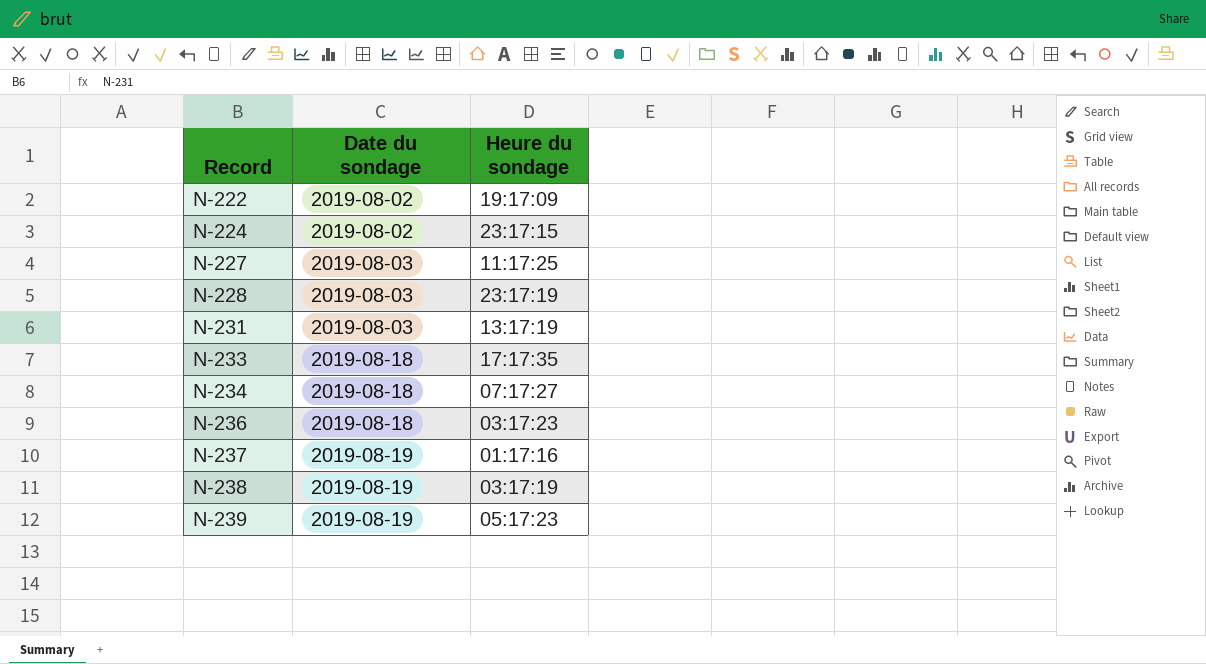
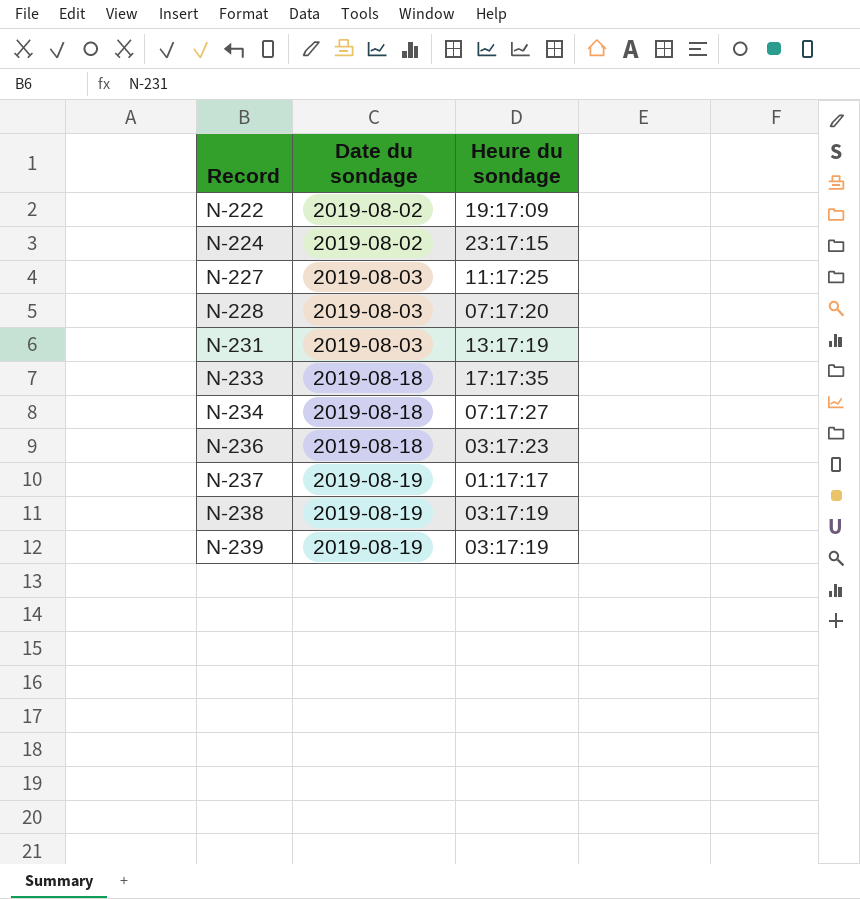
N-228 | Heure du sondage: 23:17:19 -> 07:17:20
N-237 | Heure du sondage: 01:17:16 -> 01:17:17
N-239 | Heure du sondage: 05:17:23 -> 03:17:19

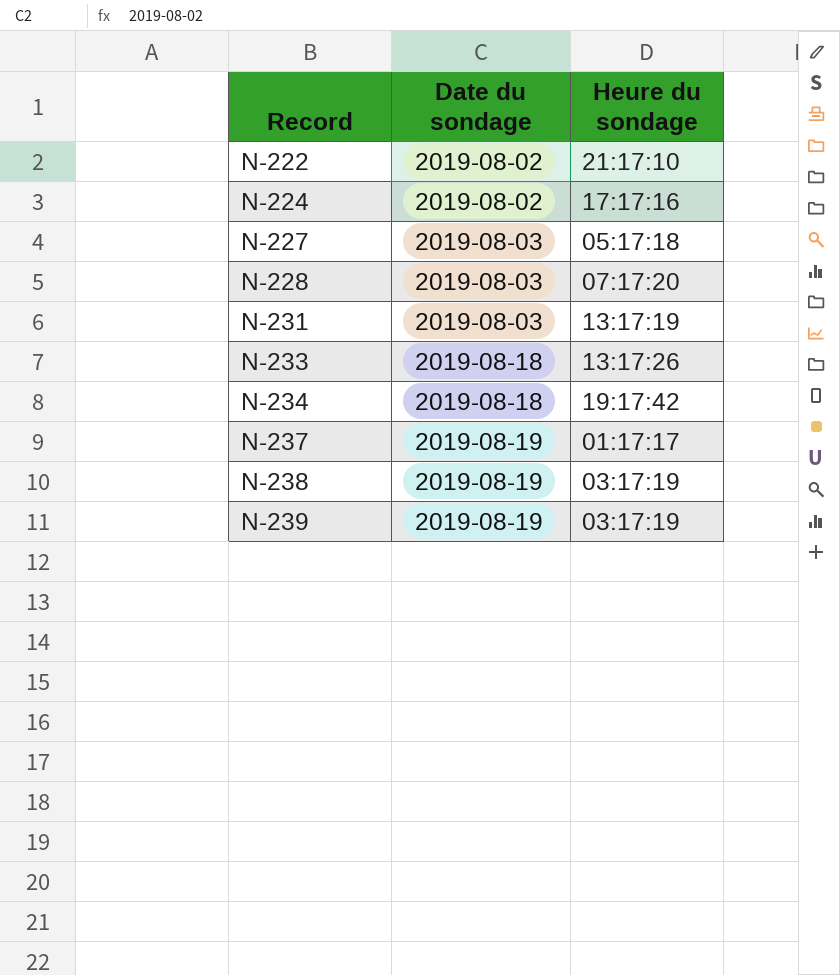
row N-236: 2019-08-18 | 03:17:23 -> none
N-222 | Heure du sondage: 19:17:09 -> 21:17:10
N-224 | Heure du sondage: 23:17:15 -> 17:17:16
N-227 | Heure du sondage: 11:17:25 -> 05:17:18
N-233 | Heure du sondage: 17:17:35 -> 13:17:26
N-234 | Heure du sondage: 07:17:27 -> 19:17:42

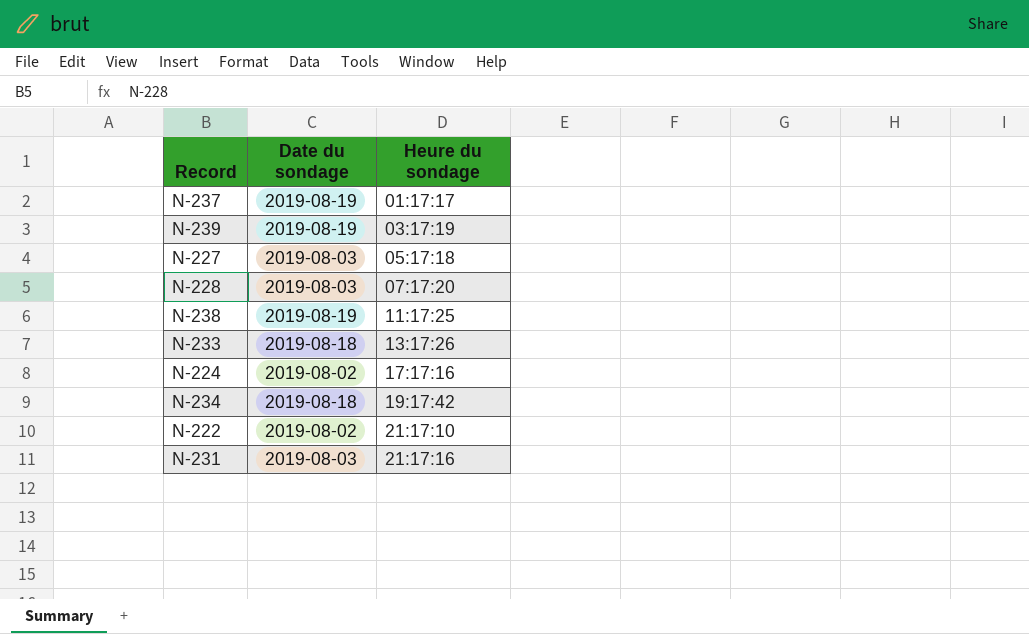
row order: Record ascending -> Heure du sondage ascending
N-238 | Heure du sondage: 03:17:19 -> 11:17:25
N-231 | Heure du sondage: 13:17:19 -> 21:17:16

